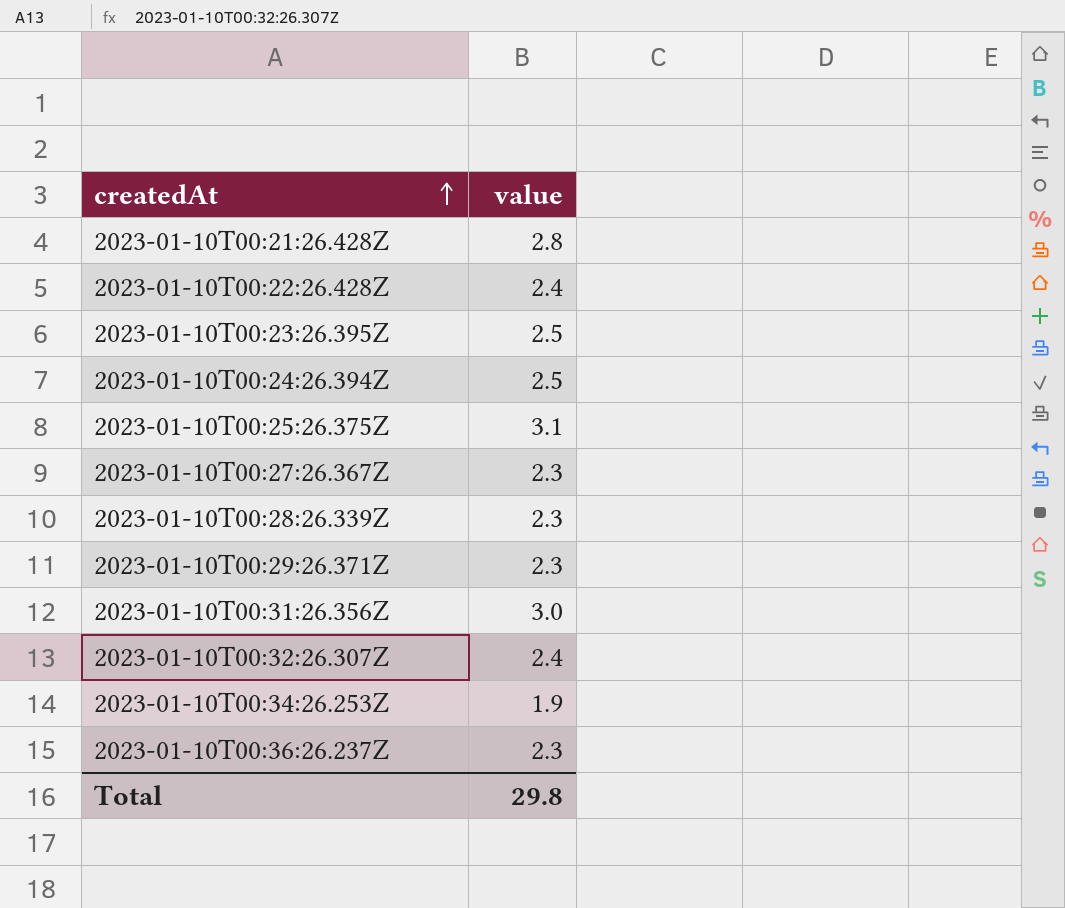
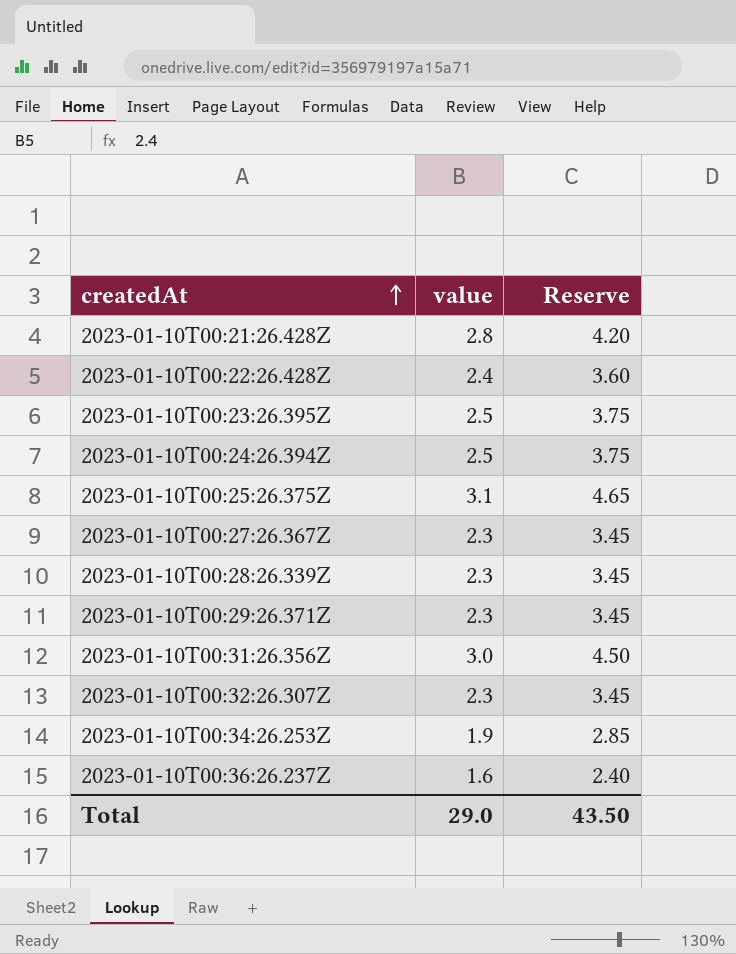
column Reserve | formula: none -> [value] * 1.5
2023-01-10T00:32:26.307Z | value: 2.4 -> 2.3
2023-01-10T00:36:26.237Z | value: 2.3 -> 1.6
Total | value: 29.8 -> 29.0

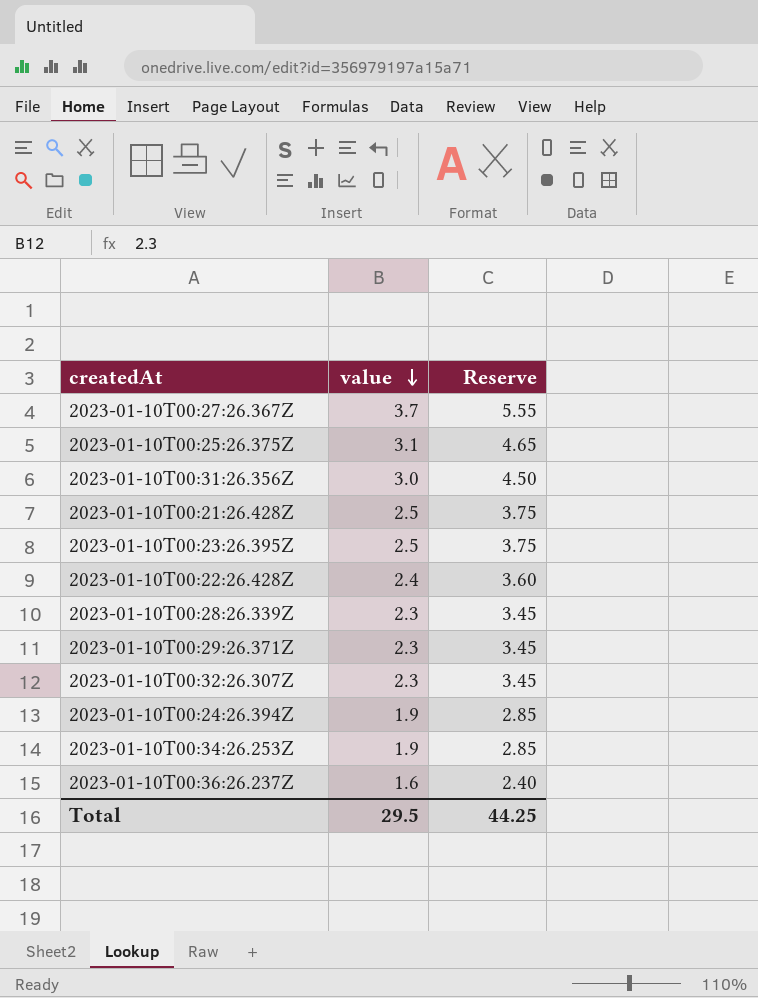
row order: createdAt ascending -> value descending
2023-01-10T00:27:26.367Z | value: 2.3 -> 3.7
2023-01-10T00:27:26.367Z | Reserve: 3.45 -> 5.55
2023-01-10T00:21:26.428Z | value: 2.8 -> 2.5
2023-01-10T00:21:26.428Z | Reserve: 4.20 -> 3.75
2023-01-10T00:24:26.394Z | value: 2.5 -> 1.9
2023-01-10T00:24:26.394Z | Reserve: 3.75 -> 2.85
Total | value: 29.0 -> 29.5
Total | Reserve: 43.50 -> 44.25

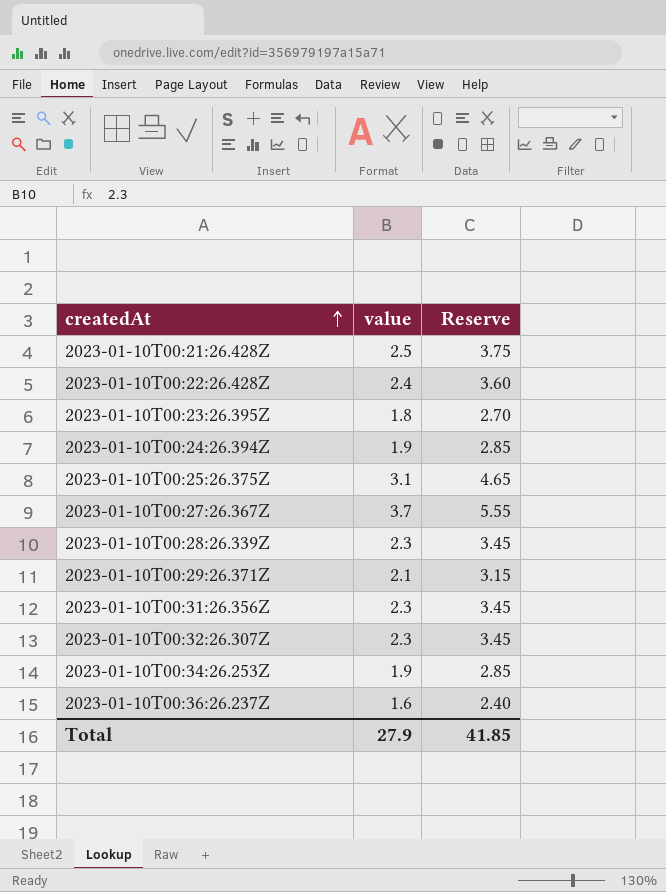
row order: value descending -> createdAt ascending
2023-01-10T00:23:26.395Z | value: 2.5 -> 1.8
2023-01-10T00:23:26.395Z | Reserve: 3.75 -> 2.70
2023-01-10T00:29:26.371Z | value: 2.3 -> 2.1
2023-01-10T00:29:26.371Z | Reserve: 3.45 -> 3.15
2023-01-10T00:31:26.356Z | value: 3.0 -> 2.3
2023-01-10T00:31:26.356Z | Reserve: 4.50 -> 3.45
Total | value: 29.5 -> 27.9
Total | Reserve: 44.25 -> 41.85

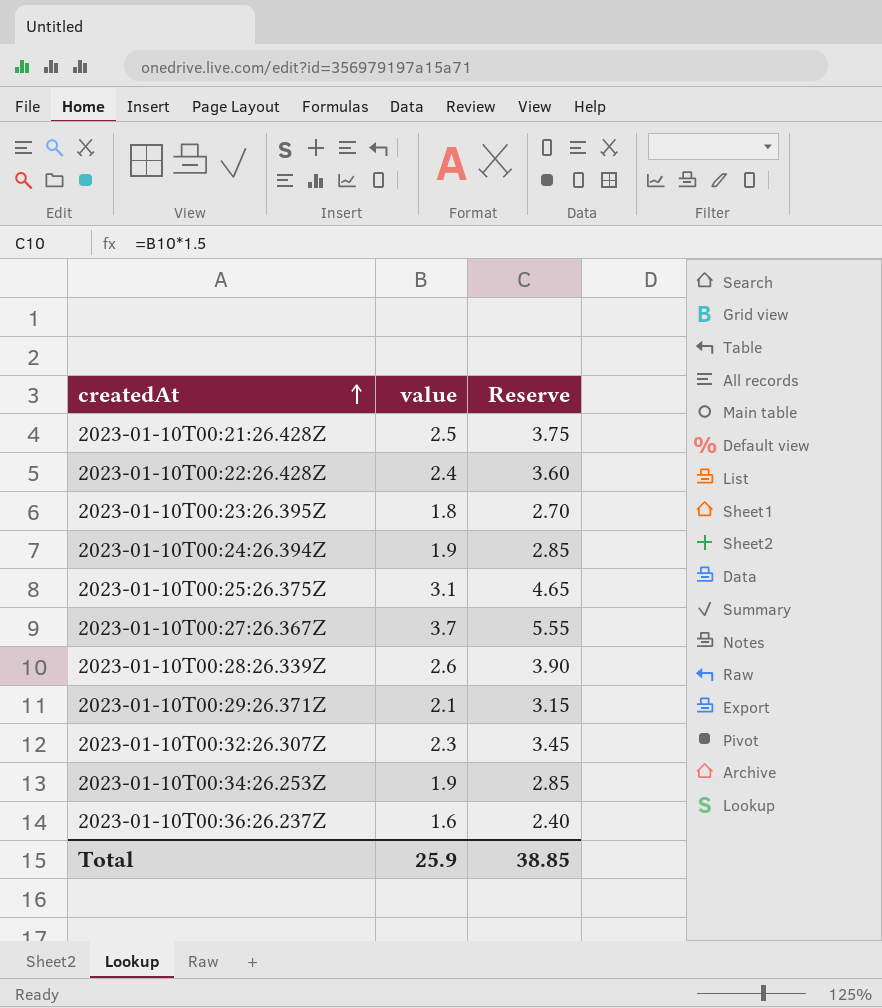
row 2023-01-10T00:31:26.356Z: 2.3 | 3.45 -> none
2023-01-10T00:28:26.339Z | value: 2.3 -> 2.6
2023-01-10T00:28:26.339Z | Reserve: 3.45 -> 3.90
Total | value: 27.9 -> 25.9
Total | Reserve: 41.85 -> 38.85

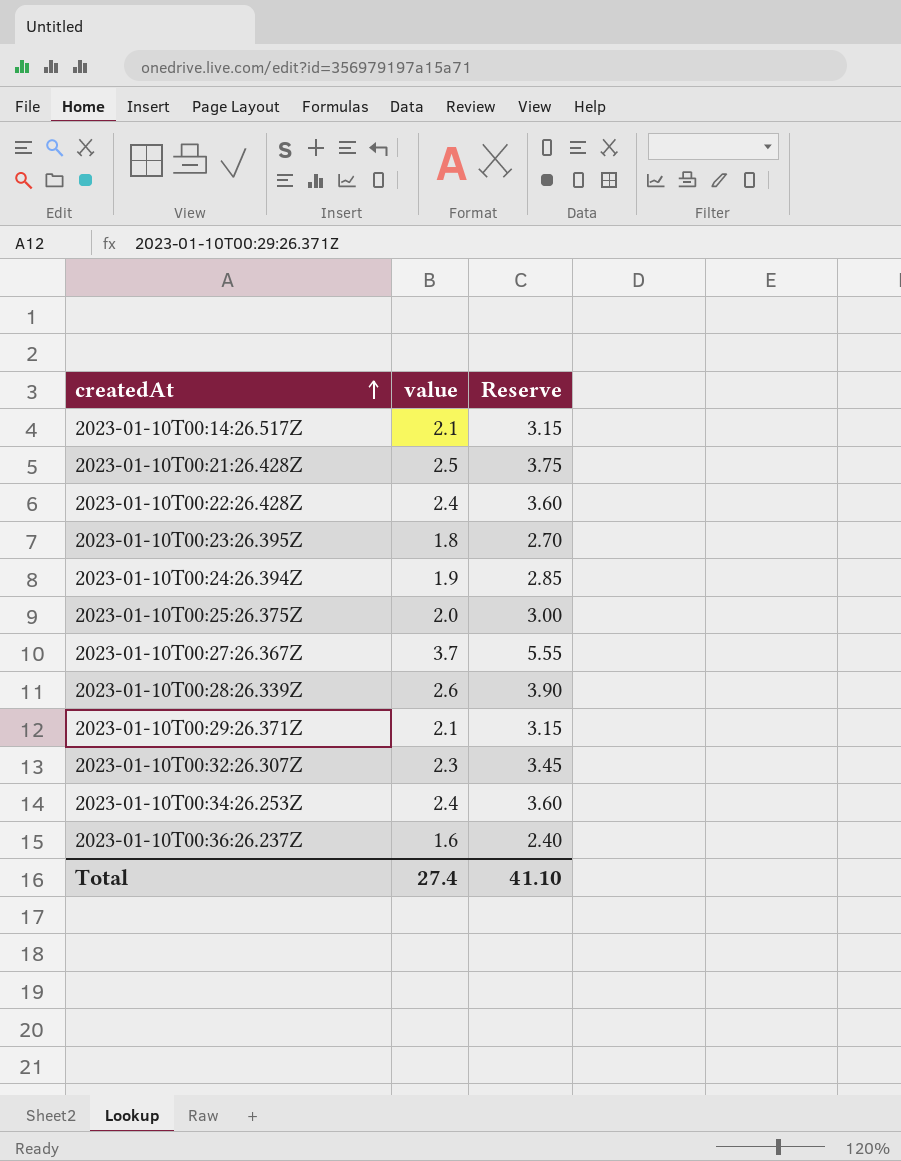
row 2023-01-10T00:14:26.517Z: none -> 2.1 | 3.15
2023-01-10T00:25:26.375Z | value: 3.1 -> 2.0
2023-01-10T00:25:26.375Z | Reserve: 4.65 -> 3.00
2023-01-10T00:34:26.253Z | value: 1.9 -> 2.4
2023-01-10T00:34:26.253Z | Reserve: 2.85 -> 3.60
Total | value: 25.9 -> 27.4
Total | Reserve: 38.85 -> 41.10

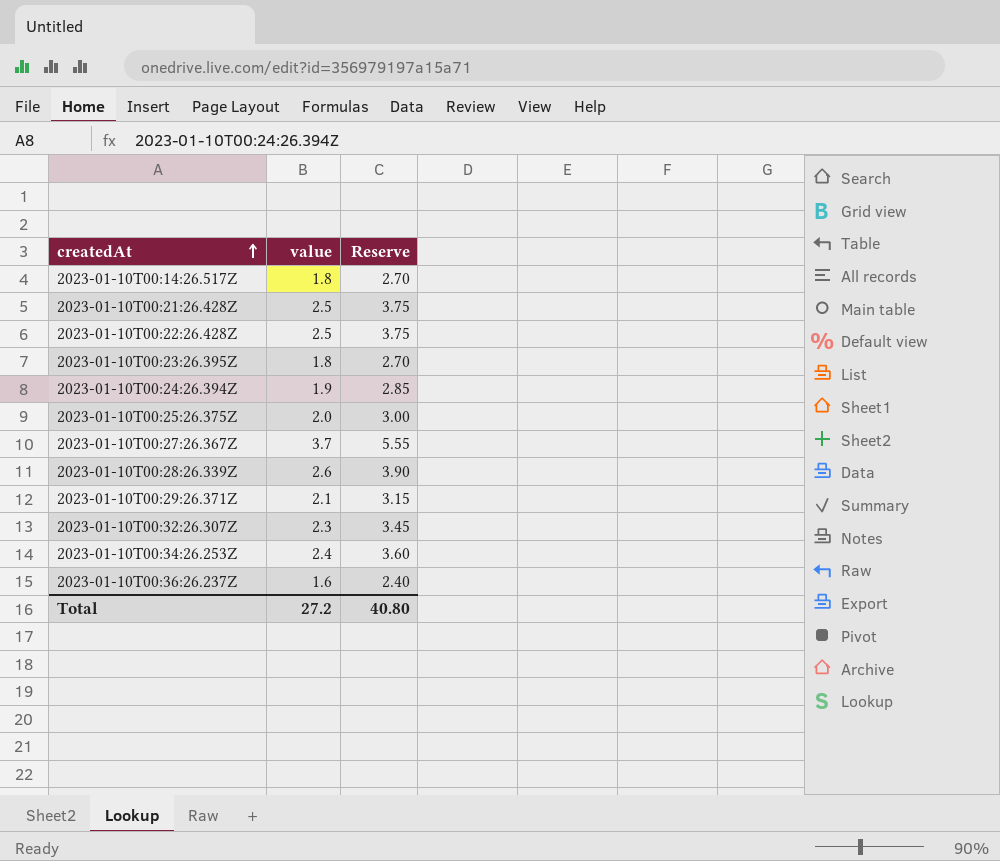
2023-01-10T00:14:26.517Z | value: 2.1 -> 1.8
2023-01-10T00:14:26.517Z | Reserve: 3.15 -> 2.70
2023-01-10T00:22:26.428Z | value: 2.4 -> 2.5
2023-01-10T00:22:26.428Z | Reserve: 3.60 -> 3.75
Total | value: 27.4 -> 27.2
Total | Reserve: 41.10 -> 40.80

